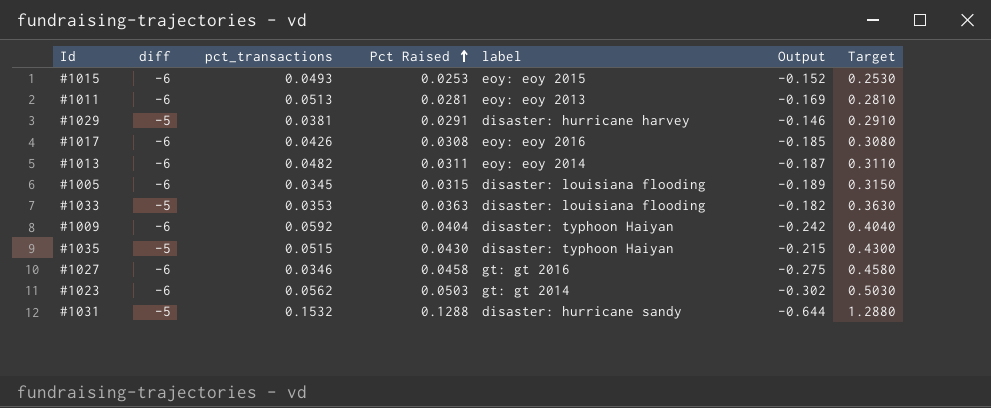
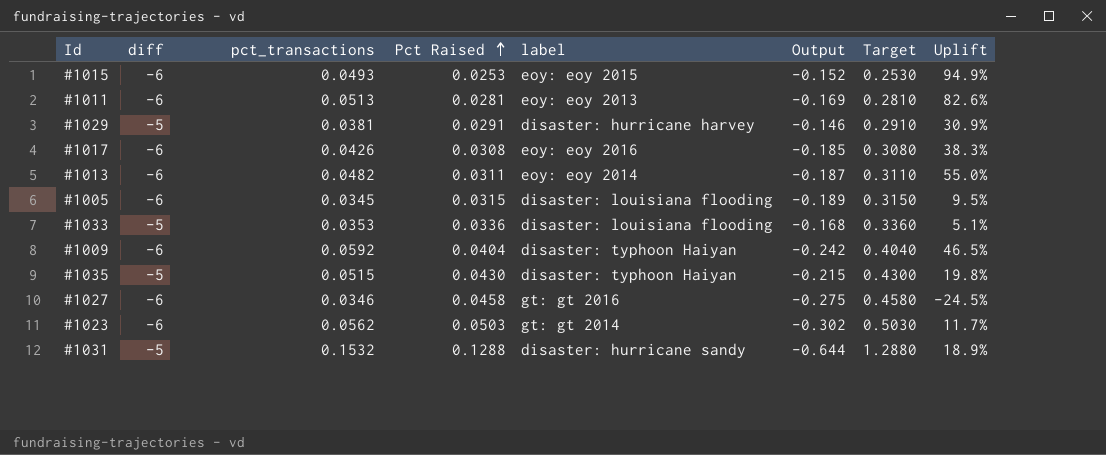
column Uplift | formula: none -> ([pct_transactions] - [Pct Raised]) / [Pct Raised]
#1033 | Pct Raised: 0.0363 -> 0.0336
#1033 | Output: -0.182 -> -0.168
#1033 | Target: 0.3630 -> 0.3360

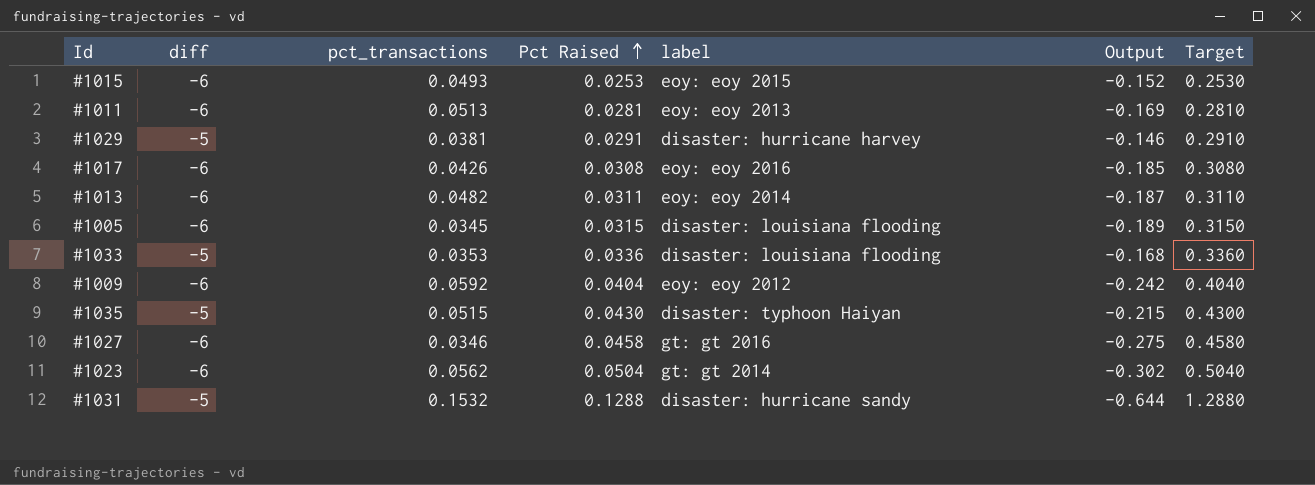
column Uplift | formula: ([pct_transactions] - [Pct Raised]) / [Pct Raised] -> none
#1009 | label: disaster: typhoon Haiyan -> eoy: eoy 2012
#1023 | Pct Raised: 0.0503 -> 0.0504
#1023 | Target: 0.5030 -> 0.5040

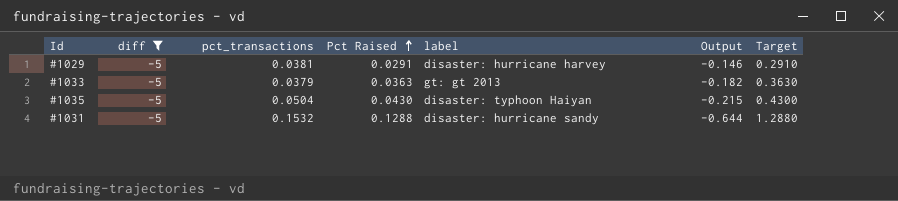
filter: none -> diff = -5
#1033 | pct_transactions: 0.0353 -> 0.0379
#1033 | Pct Raised: 0.0336 -> 0.0363
#1033 | label: disaster: louisiana flooding -> gt: gt 2013
#1033 | Output: -0.168 -> -0.182
#1033 | Target: 0.3360 -> 0.3630
#1035 | pct_transactions: 0.0515 -> 0.0504

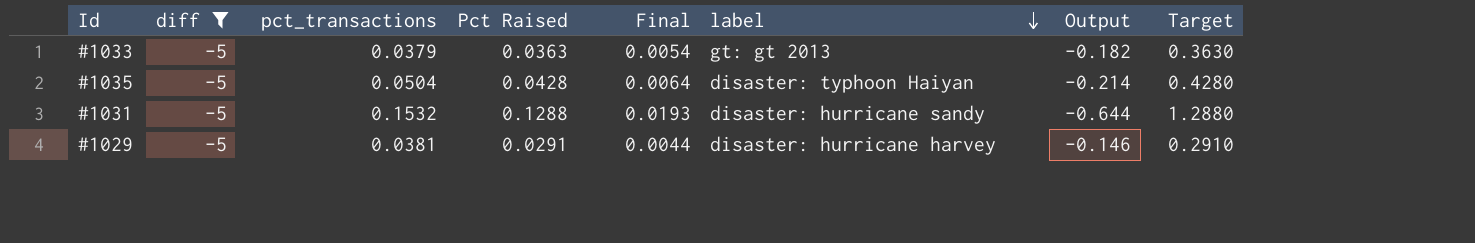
row order: Pct Raised ascending -> label descending
column Final | formula: none -> [Pct Raised] * 0.15
#1035 | Pct Raised: 0.0430 -> 0.0428
#1035 | Output: -0.215 -> -0.214
#1035 | Target: 0.4300 -> 0.4280

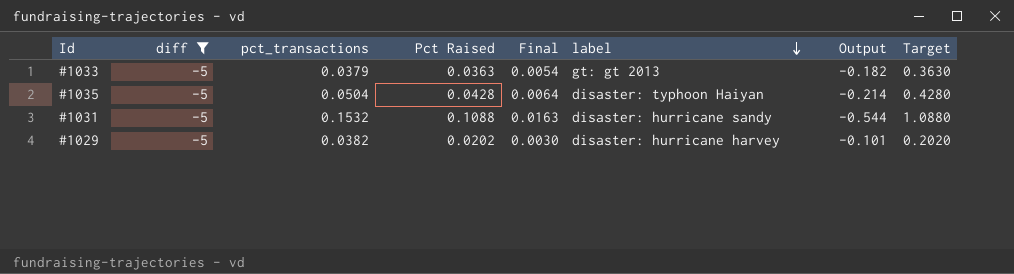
#1031 | Pct Raised: 0.1288 -> 0.1088
#1031 | Final: 0.0193 -> 0.0163
#1031 | Output: -0.644 -> -0.544
#1031 | Target: 1.2880 -> 1.0880
#1029 | pct_transactions: 0.0381 -> 0.0382
#1029 | Pct Raised: 0.0291 -> 0.0202
#1029 | Final: 0.0044 -> 0.0030
#1029 | Output: -0.146 -> -0.101
#1029 | Target: 0.2910 -> 0.2020

